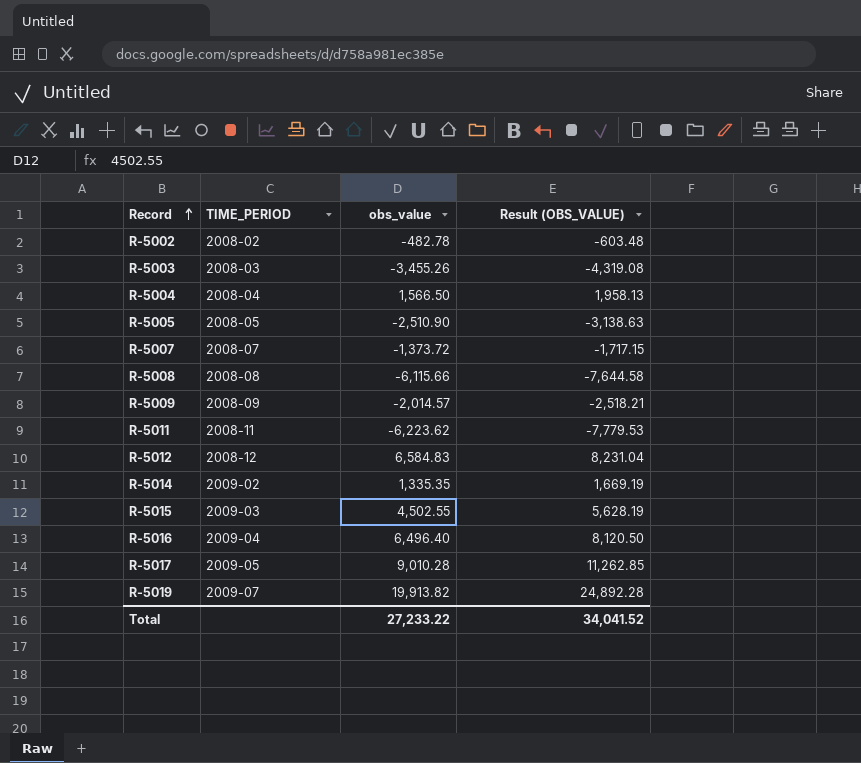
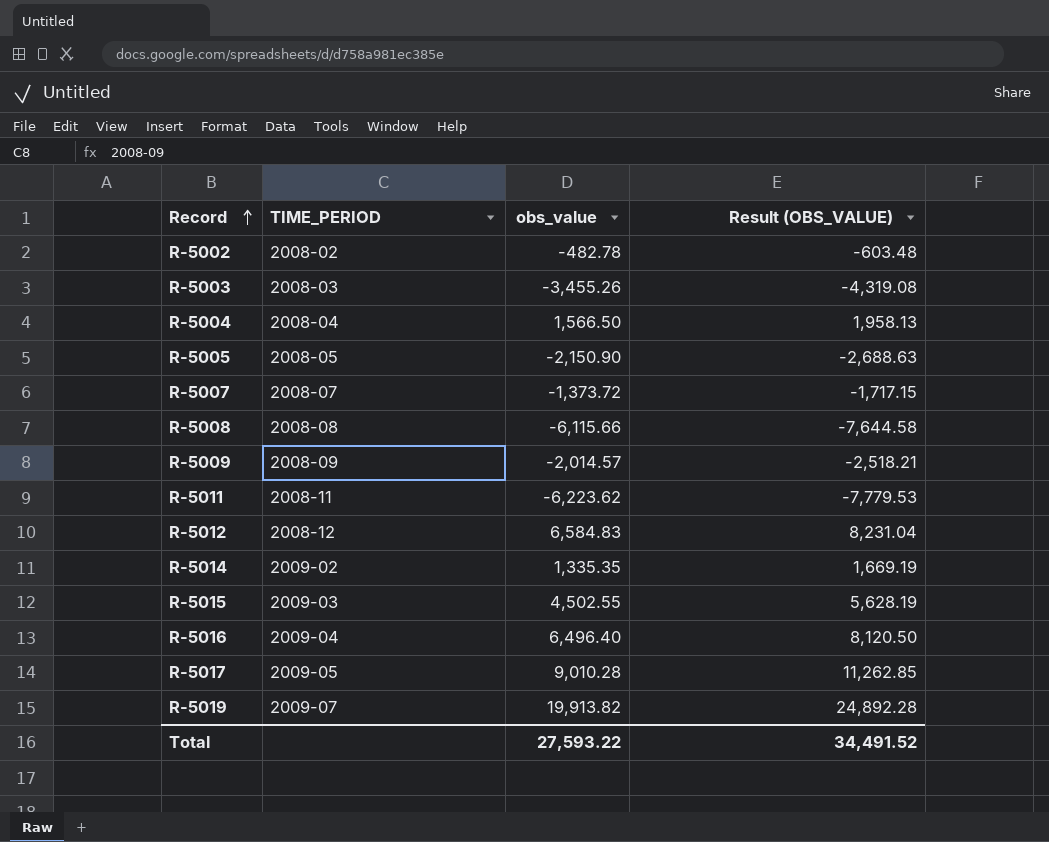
R-5005 | obs_value: -2,510.90 -> -2,150.90
R-5005 | Result (OBS_VALUE): -3,138.63 -> -2,688.63
Total | obs_value: 27,233.22 -> 27,593.22
Total | Result (OBS_VALUE): 34,041.52 -> 34,491.52

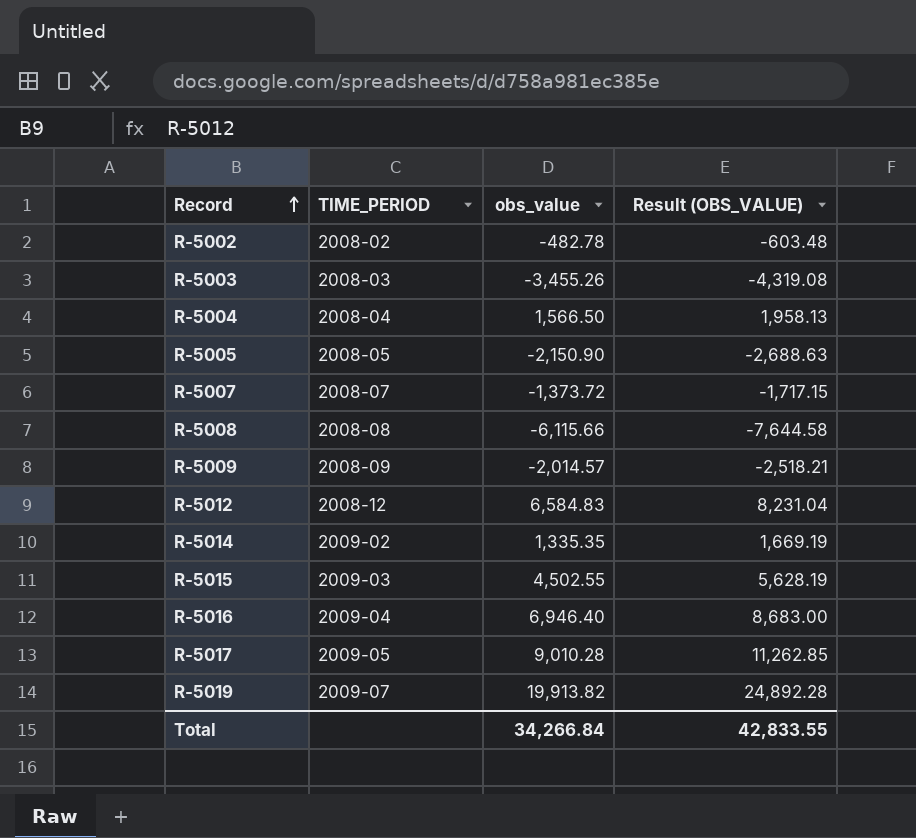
row R-5011: 2008-11 | -6,223.62 | -7,779.53 -> none
R-5016 | obs_value: 6,496.40 -> 6,946.40
R-5016 | Result (OBS_VALUE): 8,120.50 -> 8,683.00
Total | obs_value: 27,593.22 -> 34,266.84
Total | Result (OBS_VALUE): 34,491.52 -> 42,833.55

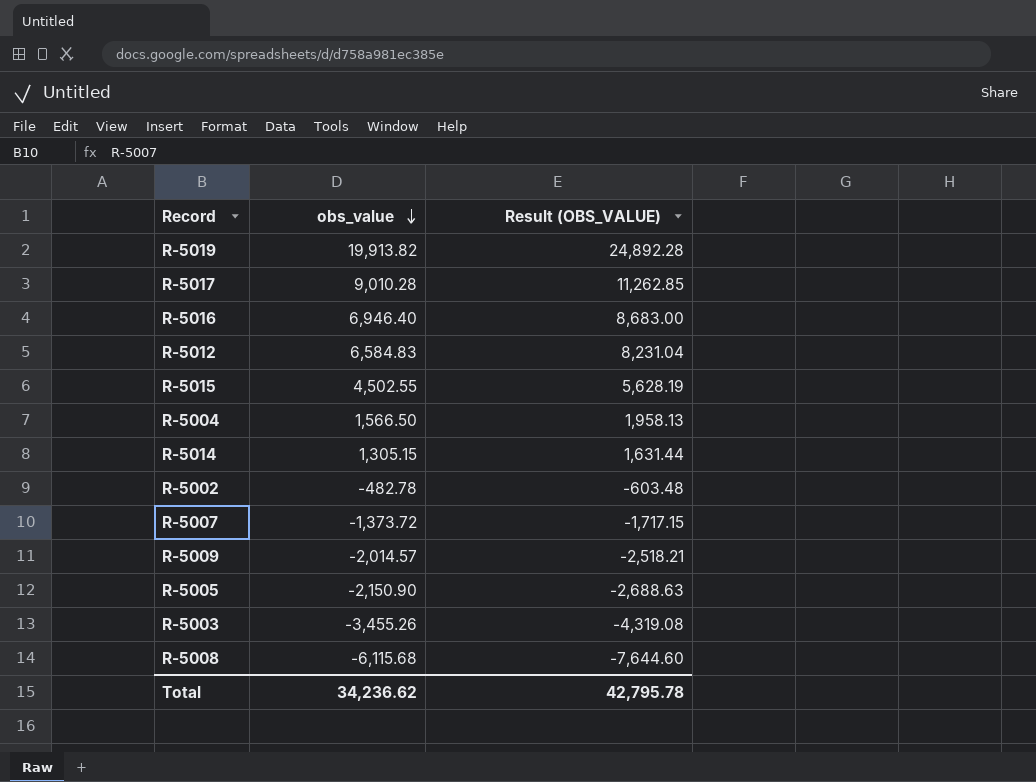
row order: Record ascending -> obs_value descending
column TIME_PERIOD | position: 2 -> none
R-5014 | obs_value: 1,335.35 -> 1,305.15
R-5014 | Result (OBS_VALUE): 1,669.19 -> 1,631.44
R-5008 | obs_value: -6,115.66 -> -6,115.68
R-5008 | Result (OBS_VALUE): -7,644.58 -> -7,644.60
Total | obs_value: 34,266.84 -> 34,236.62
Total | Result (OBS_VALUE): 42,833.55 -> 42,795.78

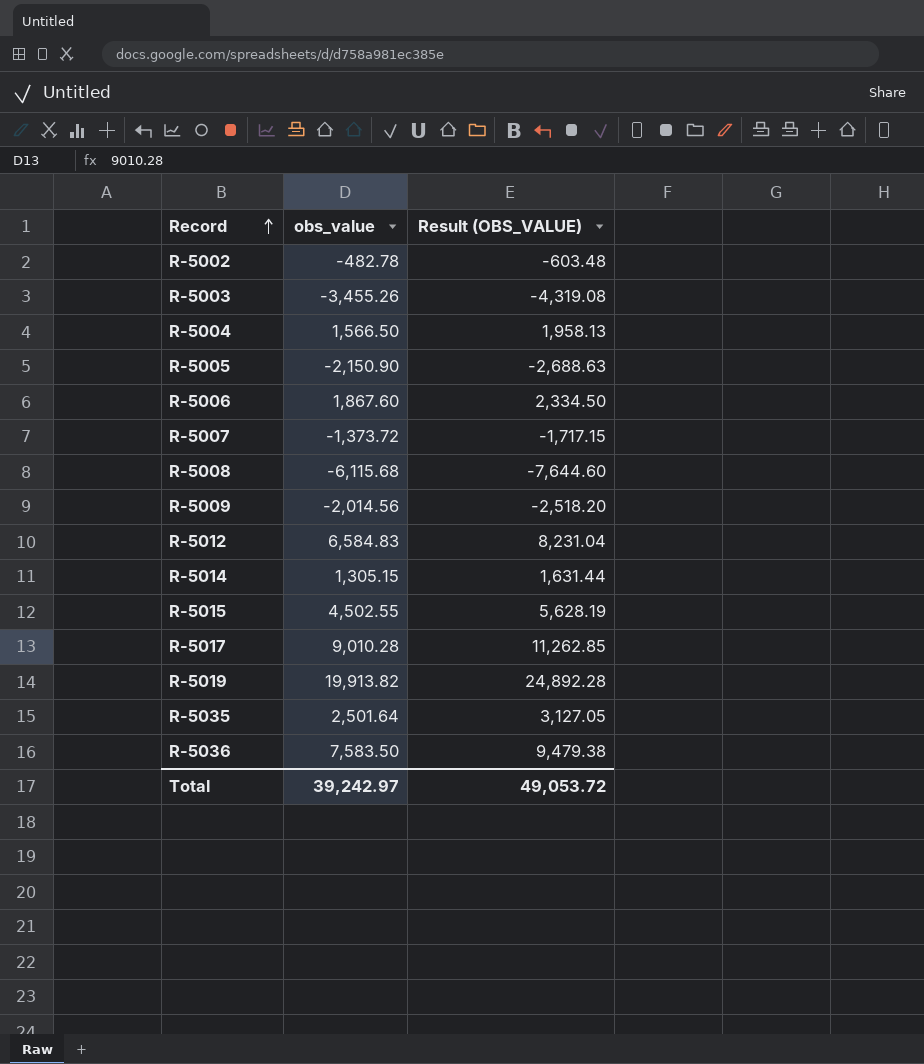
row order: obs_value descending -> Record ascending
row R-5016: 6,946.40 | 8,683.00 -> none
row R-5006: none -> 1,867.60 | 2,334.50
R-5009 | obs_value: -2,014.57 -> -2,014.56
R-5009 | Result (OBS_VALUE): -2,518.21 -> -2,518.20
row R-5035: none -> 2,501.64 | 3,127.05
row R-5036: none -> 7,583.50 | 9,479.38
Total | obs_value: 34,236.62 -> 39,242.97
Total | Result (OBS_VALUE): 42,795.78 -> 49,053.72

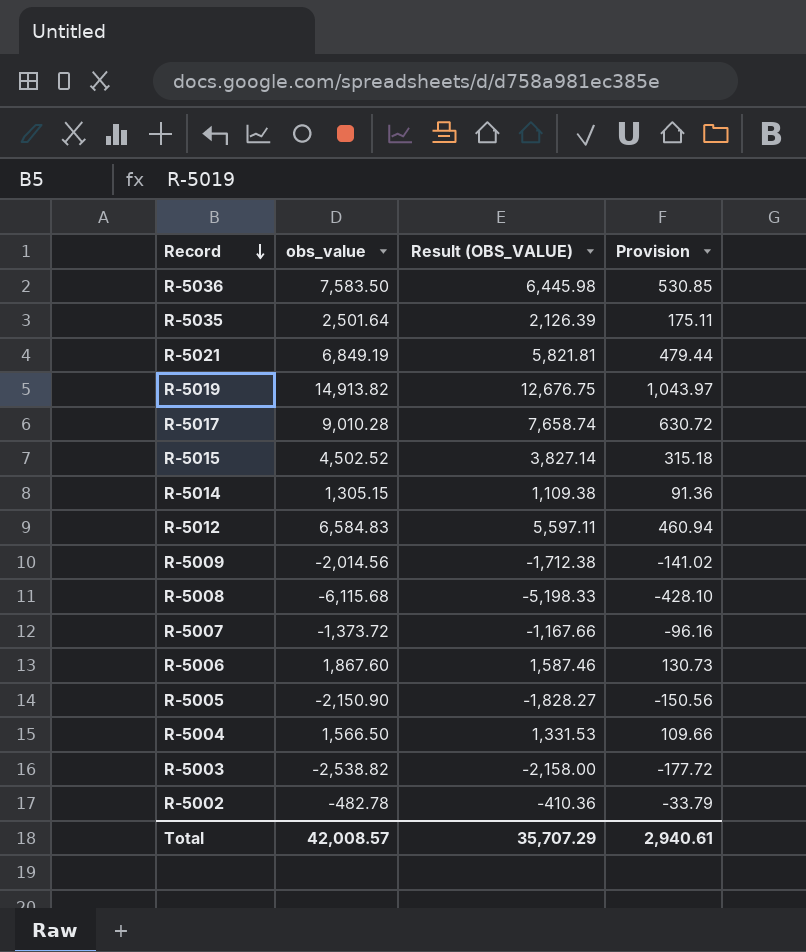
row order: Record ascending -> Record descending
column Result (OBS_VALUE) | formula: [obs_value] * 1.25 -> [obs_value] * 0.85
column Provision | formula: none -> [obs_value] * 0.07
row R-5021: none -> 6,849.19 | 5,821.81 | 479.44
R-5019 | obs_value: 19,913.82 -> 14,913.82
R-5015 | obs_value: 4,502.55 -> 4,502.52
R-5003 | obs_value: -3,455.26 -> -2,538.82
Total | obs_value: 39,242.97 -> 42,008.57
Total | Result (OBS_VALUE): 49,053.72 -> 35,707.29

